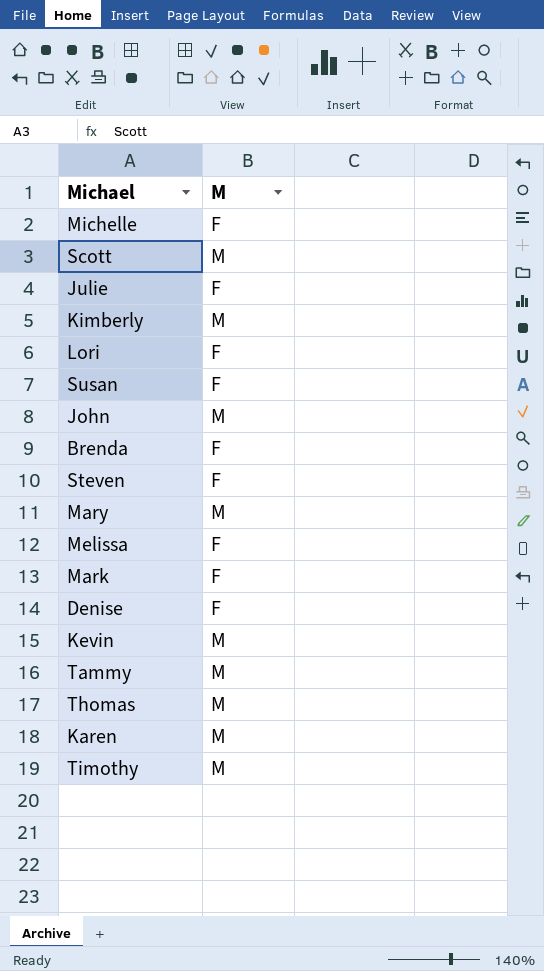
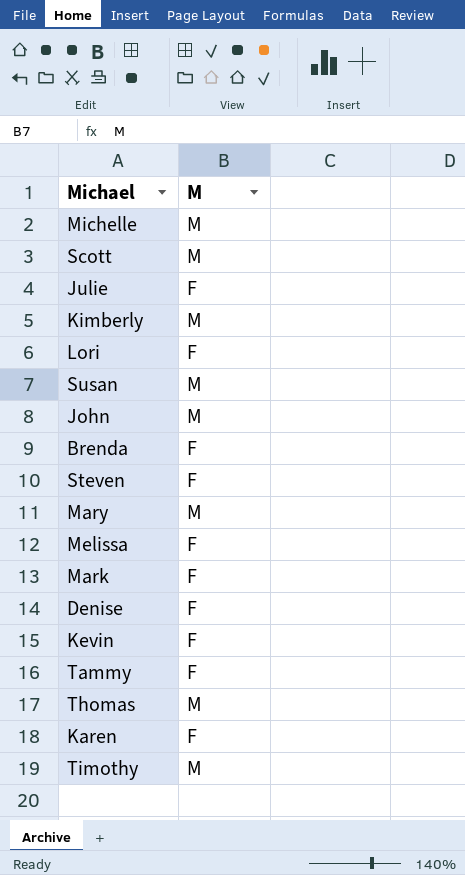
Michelle | M: F -> M
Susan | M: F -> M
Kevin | M: M -> F
Tammy | M: M -> F
Karen | M: M -> F

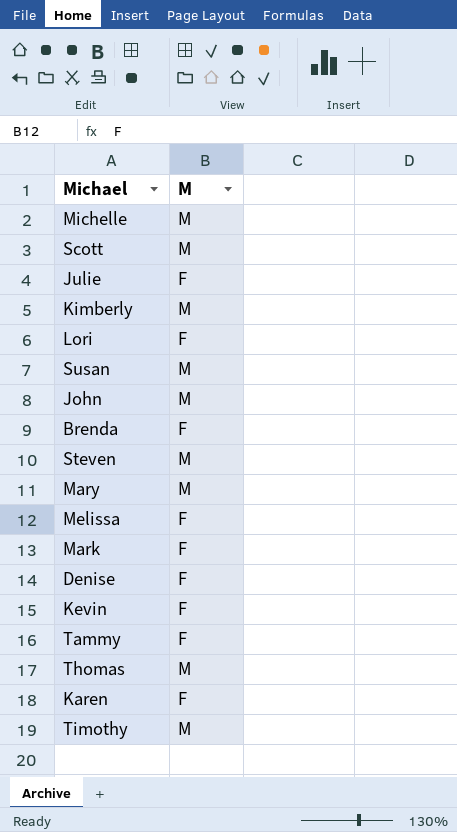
Steven | M: F -> M

